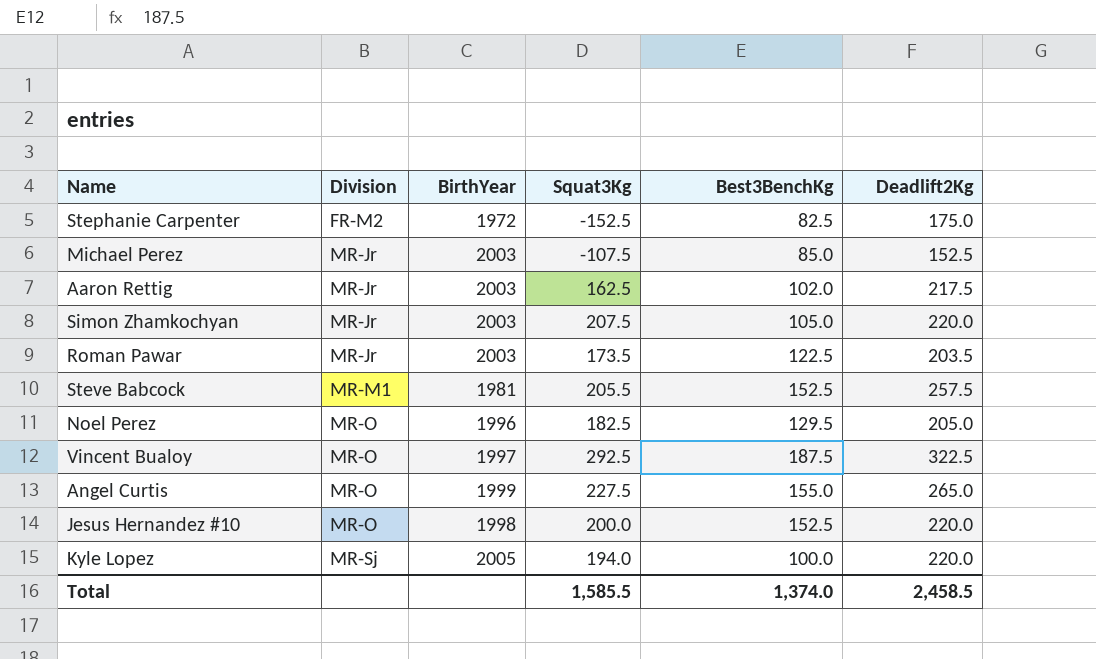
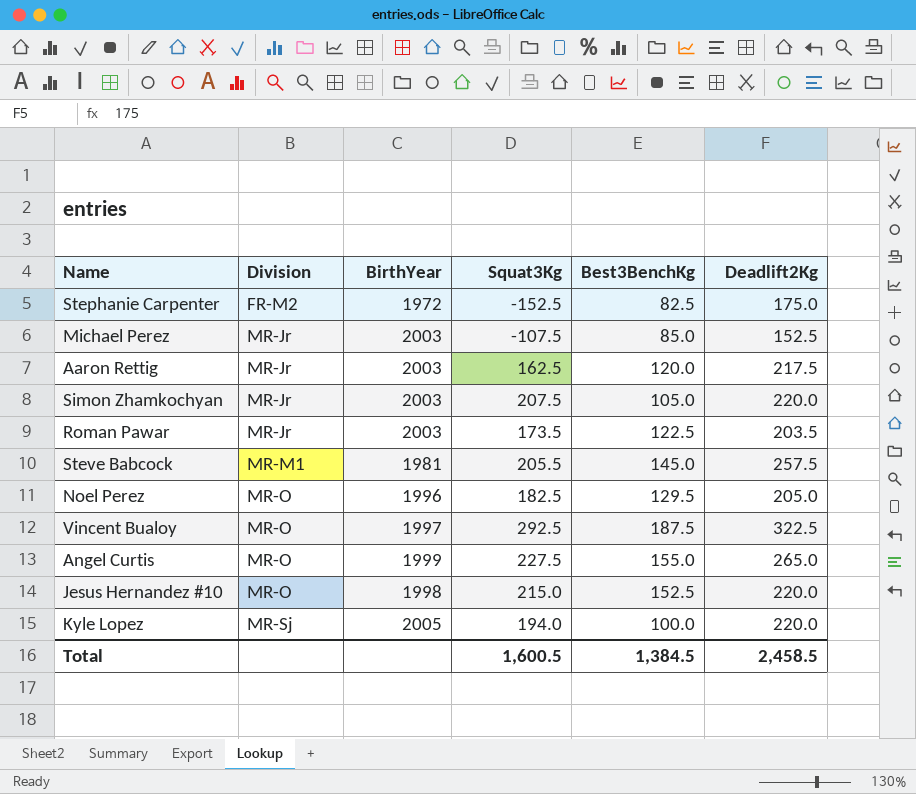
Aaron Rettig | Best3BenchKg: 102.0 -> 120.0
Steve Babcock | Best3BenchKg: 152.5 -> 145.0
Jesus Hernandez #10 | Squat3Kg: 200.0 -> 215.0
Total | Squat3Kg: 1,585.5 -> 1,600.5
Total | Best3BenchKg: 1,374.0 -> 1,384.5

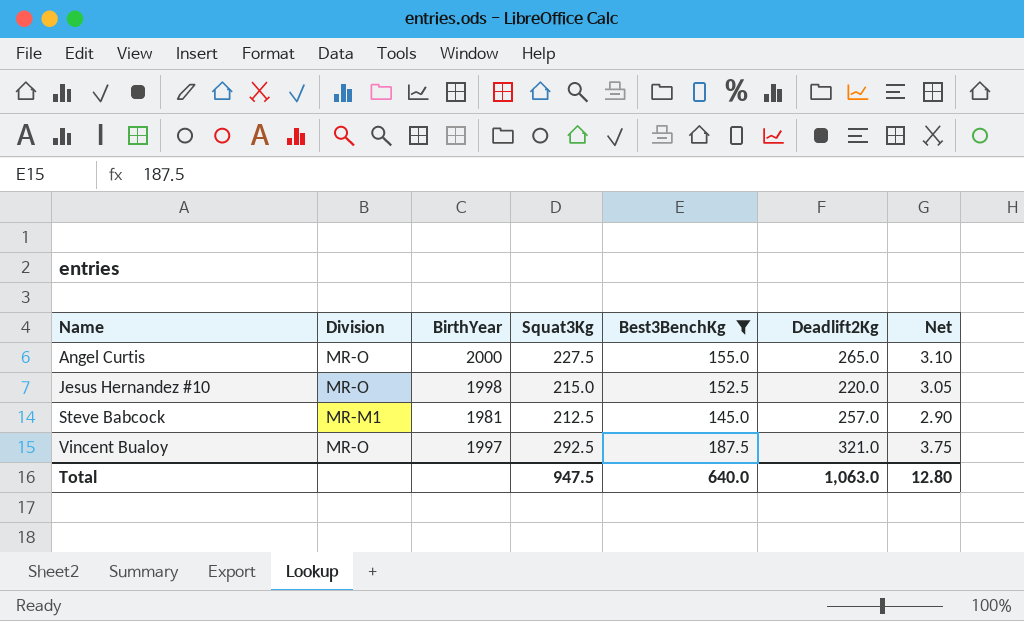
filter: none -> Best3BenchKg >= 145.0
row order: Division ascending -> Name ascending
column Net | formula: none -> [Best3BenchKg] * 0.02
Angel Curtis | BirthYear: 1999 -> 2000
Steve Babcock | Squat3Kg: 205.5 -> 212.5
Steve Babcock | Deadlift2Kg: 257.5 -> 257.0
Vincent Bualoy | Deadlift2Kg: 322.5 -> 321.0
Total | Squat3Kg: 1,600.5 -> 947.5
Total | Best3BenchKg: 1,384.5 -> 640.0
Total | Deadlift2Kg: 2,458.5 -> 1,063.0

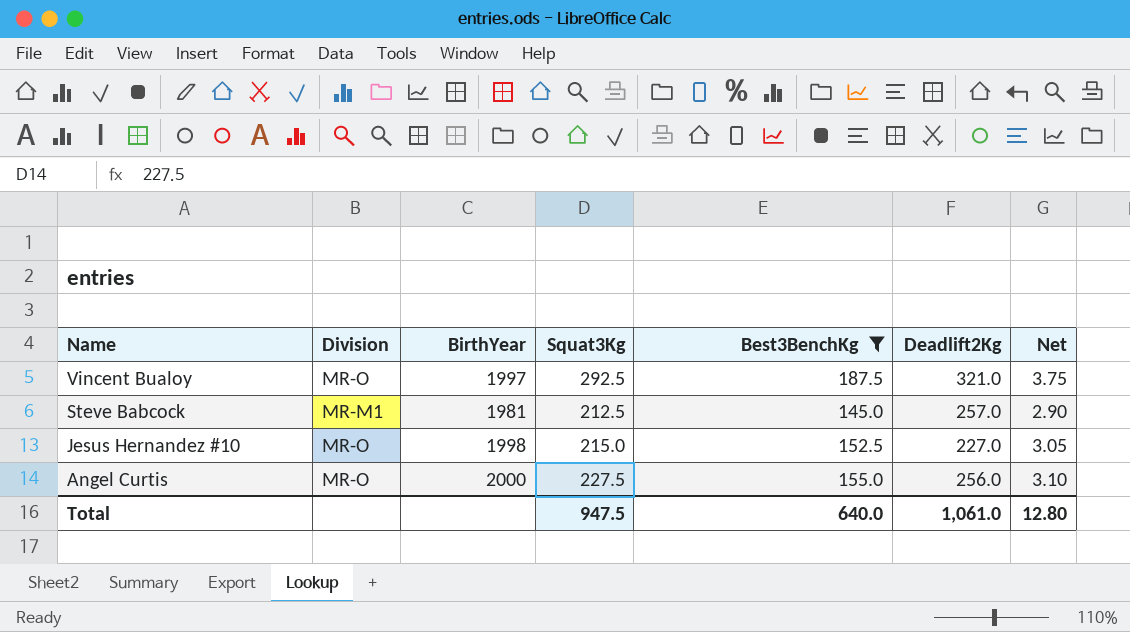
row order: Name ascending -> Name descending
Jesus Hernandez #10 | Deadlift2Kg: 220.0 -> 227.0
Angel Curtis | Deadlift2Kg: 265.0 -> 256.0
Total | Deadlift2Kg: 1,063.0 -> 1,061.0

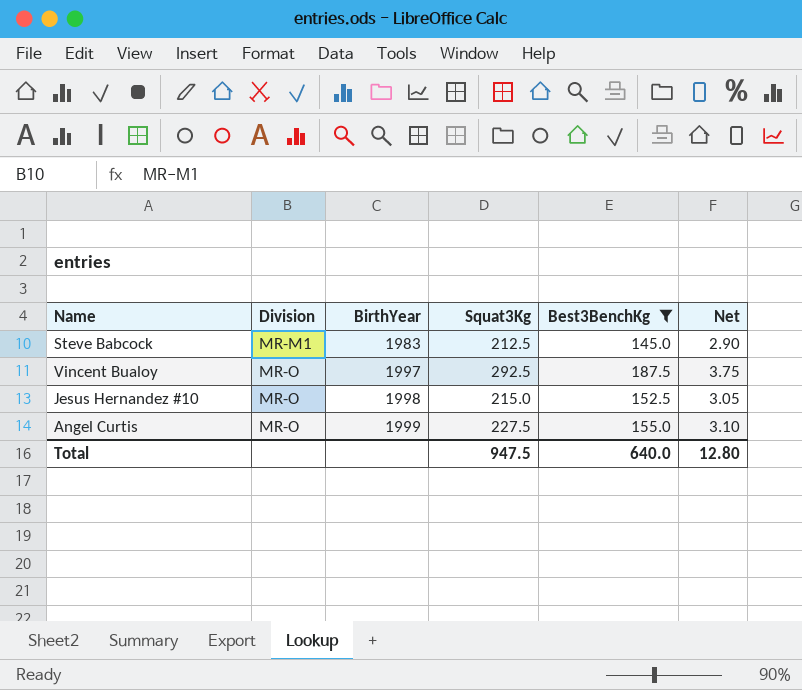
row order: Name descending -> Division ascending
column Deadlift2Kg | position: 6 -> none
Steve Babcock | BirthYear: 1981 -> 1983
Angel Curtis | BirthYear: 2000 -> 1999

